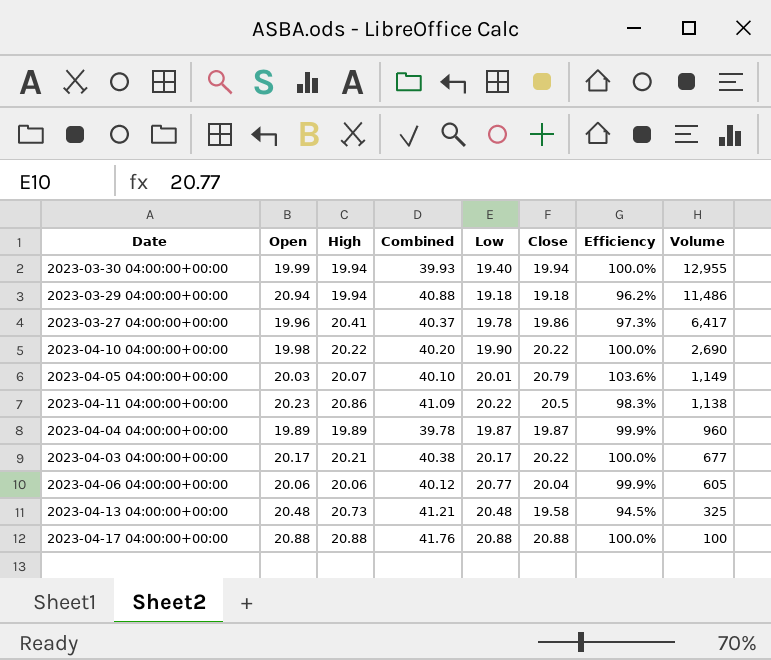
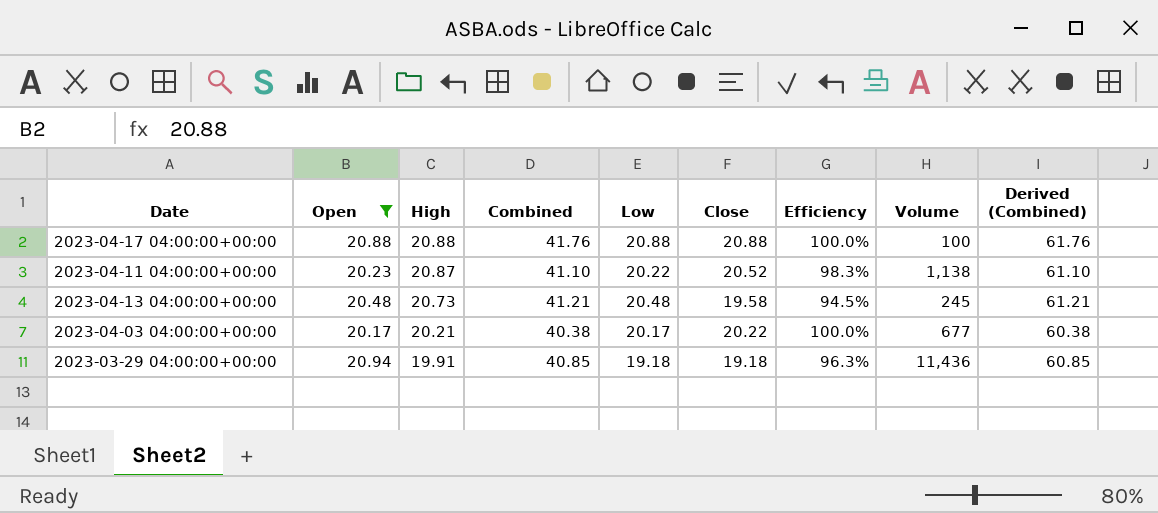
filter: none -> Open >= 20.17
row order: Volume descending -> High descending
column Derived (Combined) | formula: none -> [Combined] + 20
2023-04-11 04:00:00+00:00 | High: 20.86 -> 20.87
2023-04-11 04:00:00+00:00 | Combined: 41.09 -> 41.10
2023-04-11 04:00:00+00:00 | Close: 20.5 -> 20.52
2023-04-13 04:00:00+00:00 | Volume: 325 -> 245
2023-03-29 04:00:00+00:00 | High: 19.94 -> 19.91
2023-03-29 04:00:00+00:00 | Combined: 40.88 -> 40.85
2023-03-29 04:00:00+00:00 | Efficiency: 96.2% -> 96.3%
2023-03-29 04:00:00+00:00 | Volume: 11,486 -> 11,436

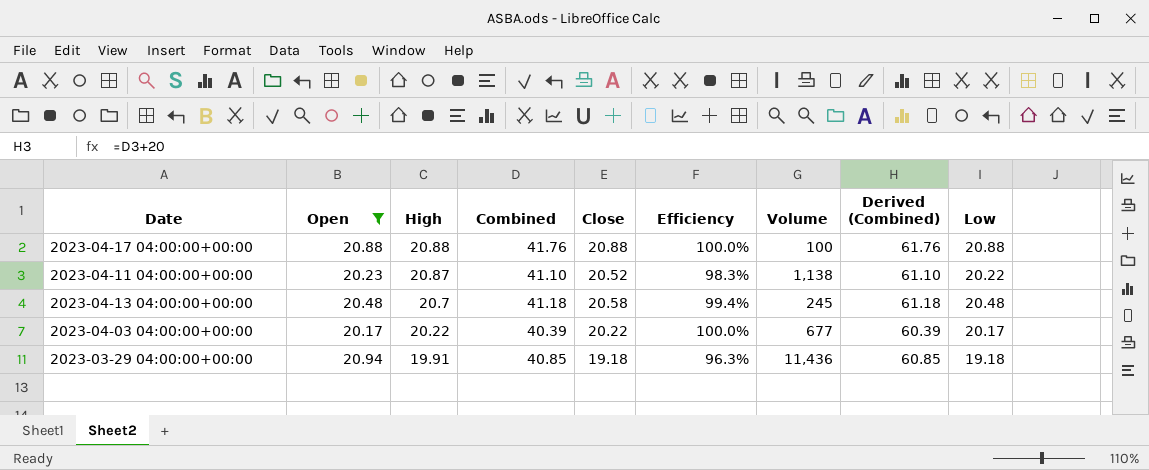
column Low | position: 5 -> 9
2023-04-13 04:00:00+00:00 | High: 20.73 -> 20.7
2023-04-13 04:00:00+00:00 | Combined: 41.21 -> 41.18
2023-04-13 04:00:00+00:00 | Close: 19.58 -> 20.58
2023-04-13 04:00:00+00:00 | Efficiency: 94.5% -> 99.4%
2023-04-13 04:00:00+00:00 | Derived (Combined): 61.21 -> 61.18
2023-04-03 04:00:00+00:00 | High: 20.21 -> 20.22
2023-04-03 04:00:00+00:00 | Combined: 40.38 -> 40.39
2023-04-03 04:00:00+00:00 | Derived (Combined): 60.38 -> 60.39

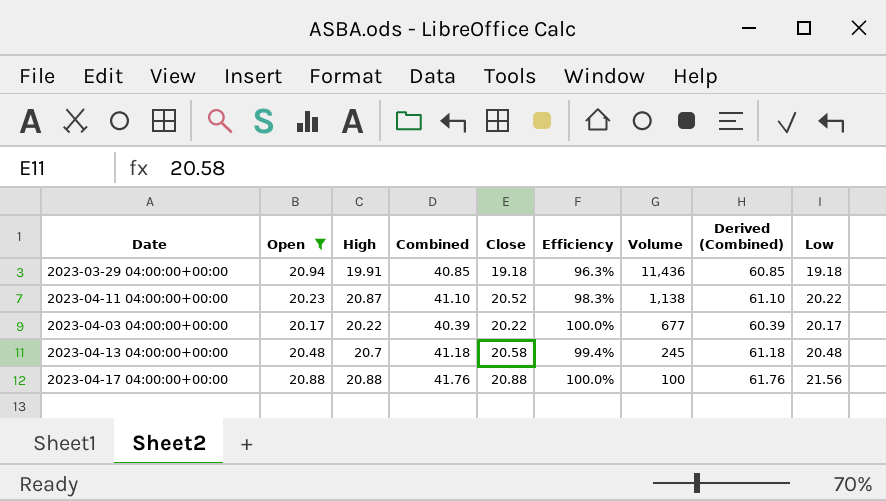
row order: High descending -> Volume descending
2023-04-17 04:00:00+00:00 | Low: 20.88 -> 21.56

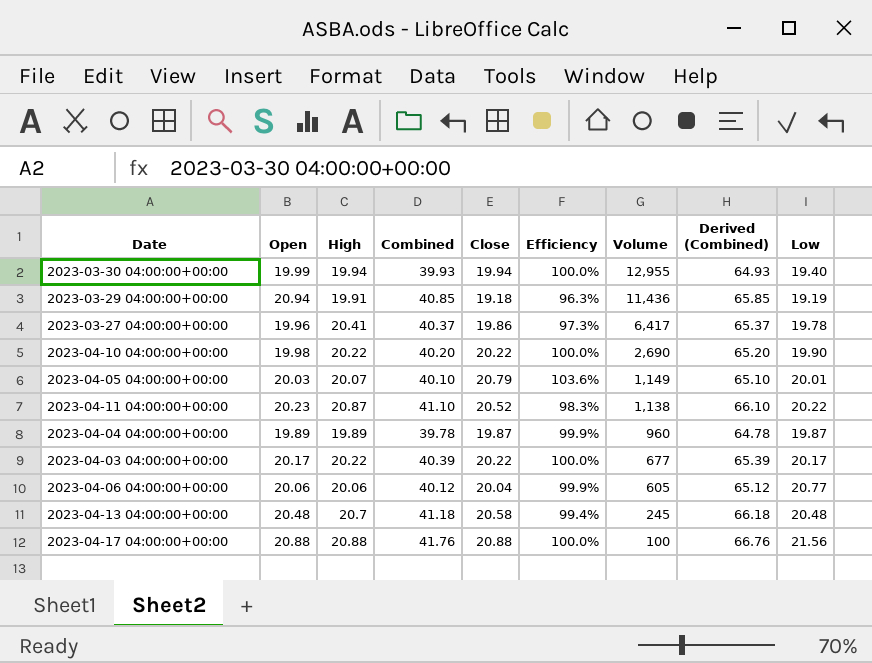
filter: Open >= 20.17 -> none
column Derived (Combined) | formula: [Combined] + 20 -> [Combined] + 25
2023-03-29 04:00:00+00:00 | Low: 19.18 -> 19.19

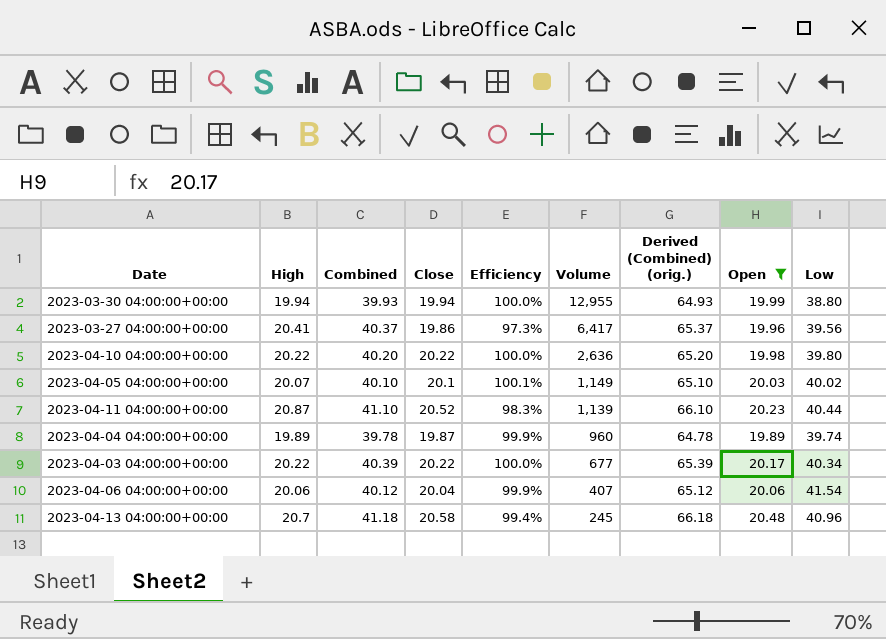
filter: none -> Open <= 20.48
column name: Derived (Combined) -> Derived (Combined) (orig.)
column Open | position: 2 -> 8
2023-03-30 04:00:00+00:00 | Low: 19.40 -> 38.80
2023-03-27 04:00:00+00:00 | Low: 19.78 -> 39.56
2023-04-10 04:00:00+00:00 | Volume: 2,690 -> 2,636
2023-04-10 04:00:00+00:00 | Low: 19.90 -> 39.80
2023-04-05 04:00:00+00:00 | Close: 20.79 -> 20.1
2023-04-05 04:00:00+00:00 | Efficiency: 103.6% -> 100.1%
2023-04-05 04:00:00+00:00 | Low: 20.01 -> 40.02
2023-04-11 04:00:00+00:00 | Volume: 1,138 -> 1,139
2023-04-11 04:00:00+00:00 | Low: 20.22 -> 40.44
2023-04-04 04:00:00+00:00 | Low: 19.87 -> 39.74
2023-04-03 04:00:00+00:00 | Low: 20.17 -> 40.34
2023-04-06 04:00:00+00:00 | Volume: 605 -> 407
2023-04-06 04:00:00+00:00 | Low: 20.77 -> 41.54
2023-04-13 04:00:00+00:00 | Low: 20.48 -> 40.96

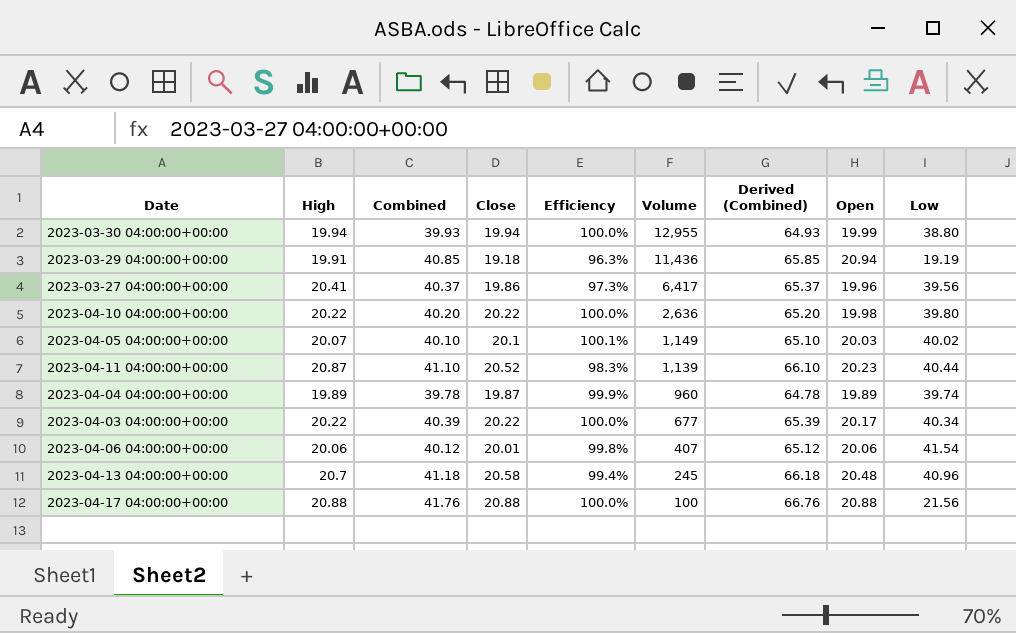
filter: Open <= 20.48 -> none
column name: Derived (Combined) (orig.) -> Derived (Combined)
2023-04-06 04:00:00+00:00 | Close: 20.04 -> 20.01
2023-04-06 04:00:00+00:00 | Efficiency: 99.9% -> 99.8%

